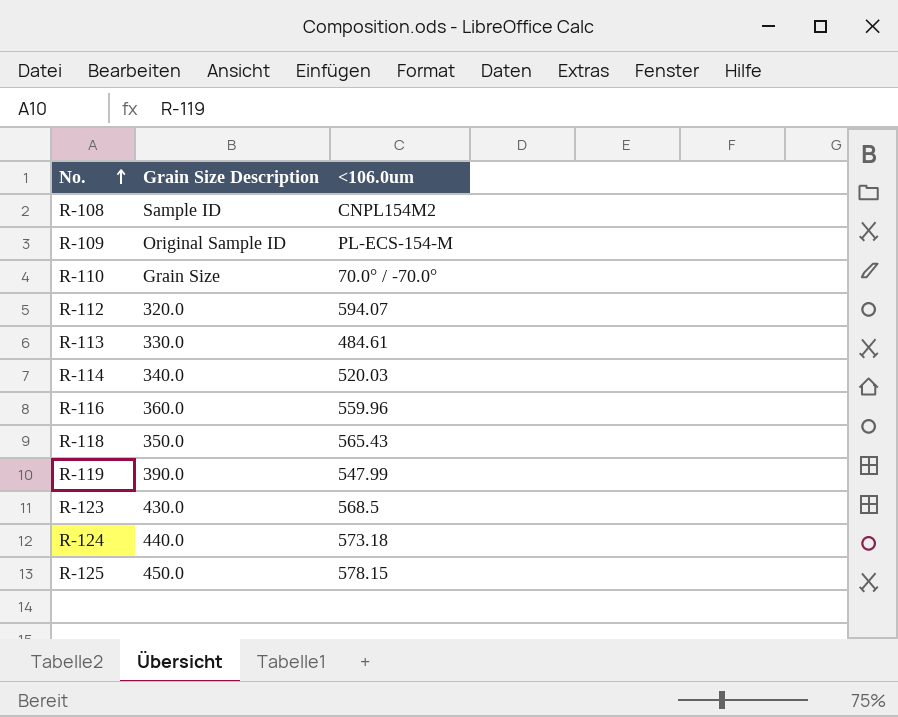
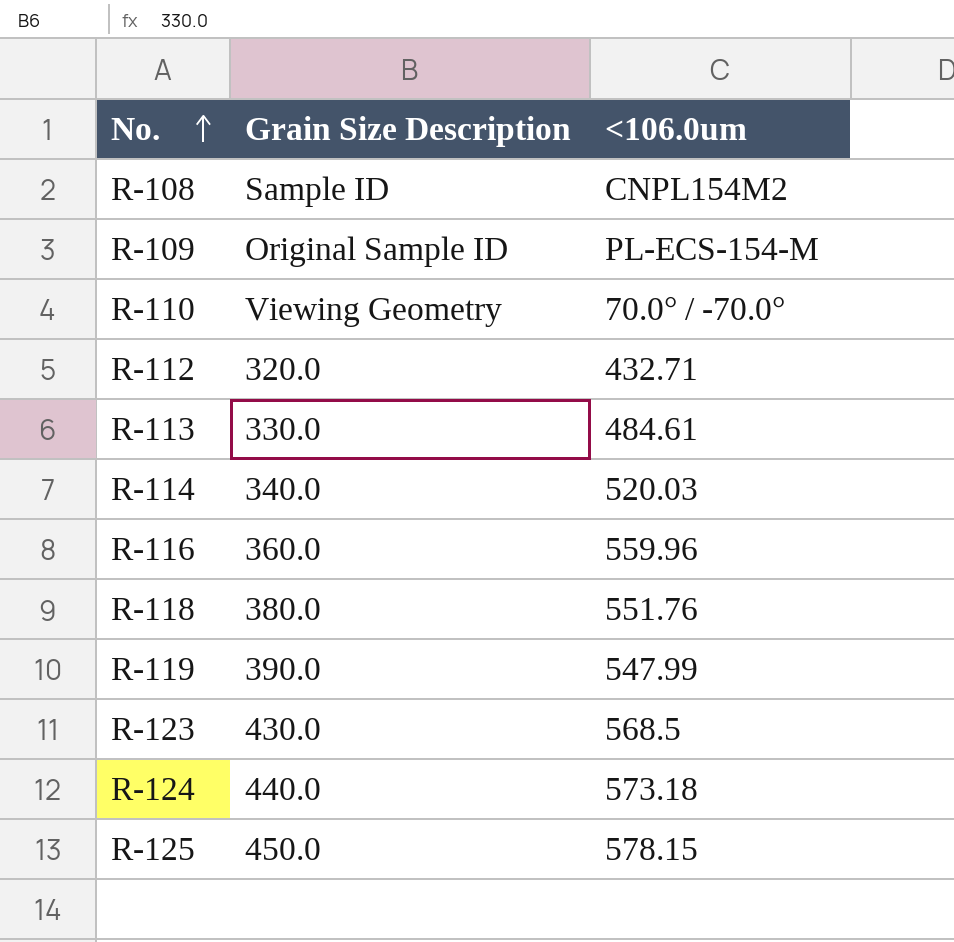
R-110 | Grain Size Description: Grain Size -> Viewing Geometry
R-112 | <106.0um: 594.07 -> 432.71
R-118 | Grain Size Description: 350.0 -> 380.0
R-118 | <106.0um: 565.43 -> 551.76

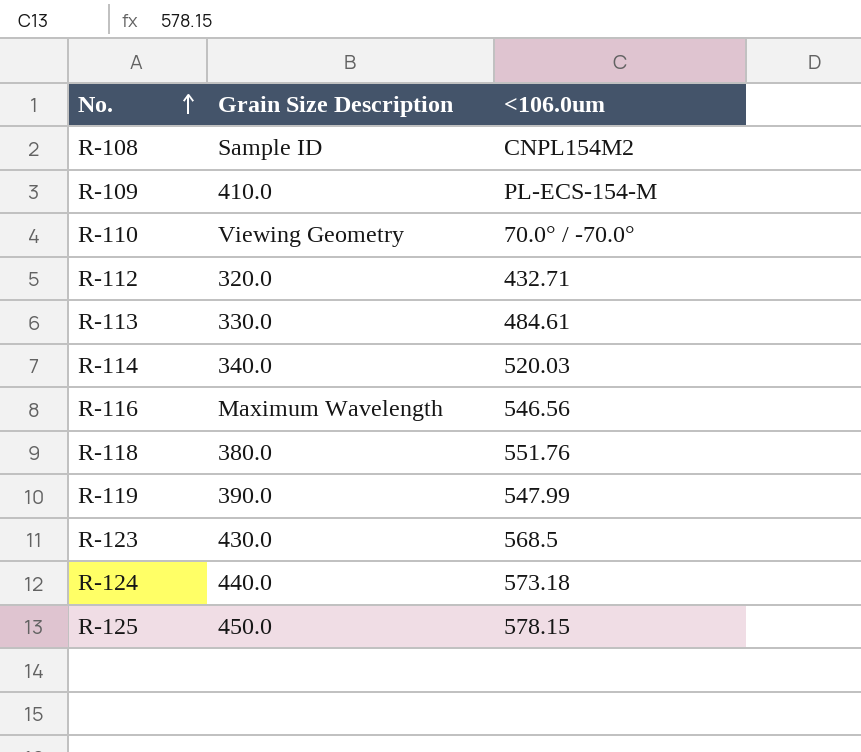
R-109 | Grain Size Description: Original Sample ID -> 410.0
R-116 | Grain Size Description: 360.0 -> Maximum Wavelength
R-116 | <106.0um: 559.96 -> 546.56

